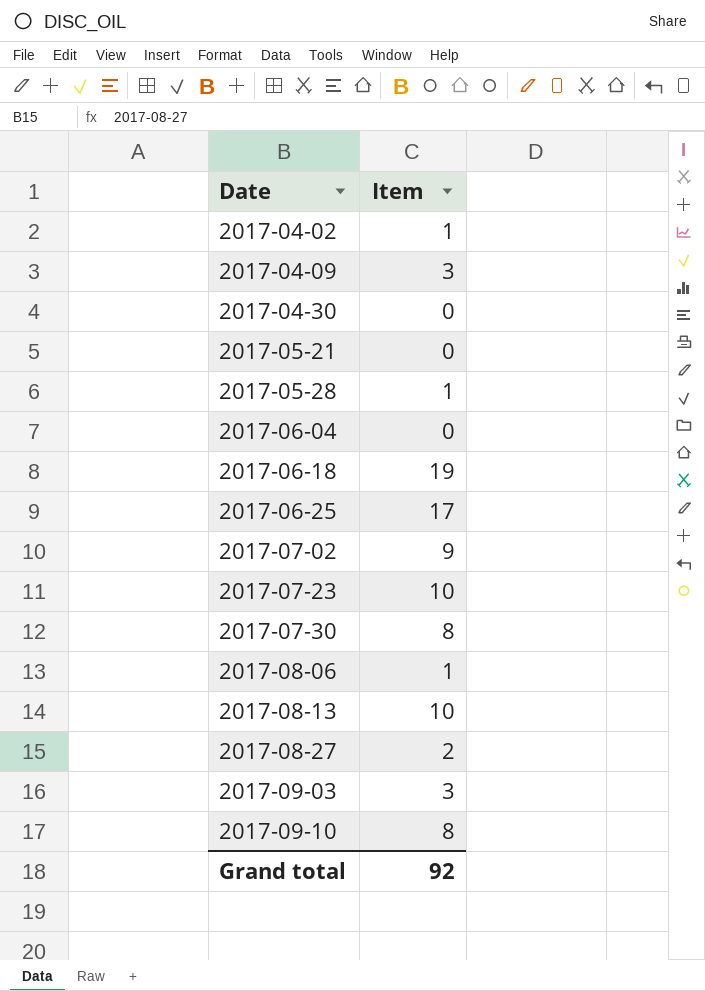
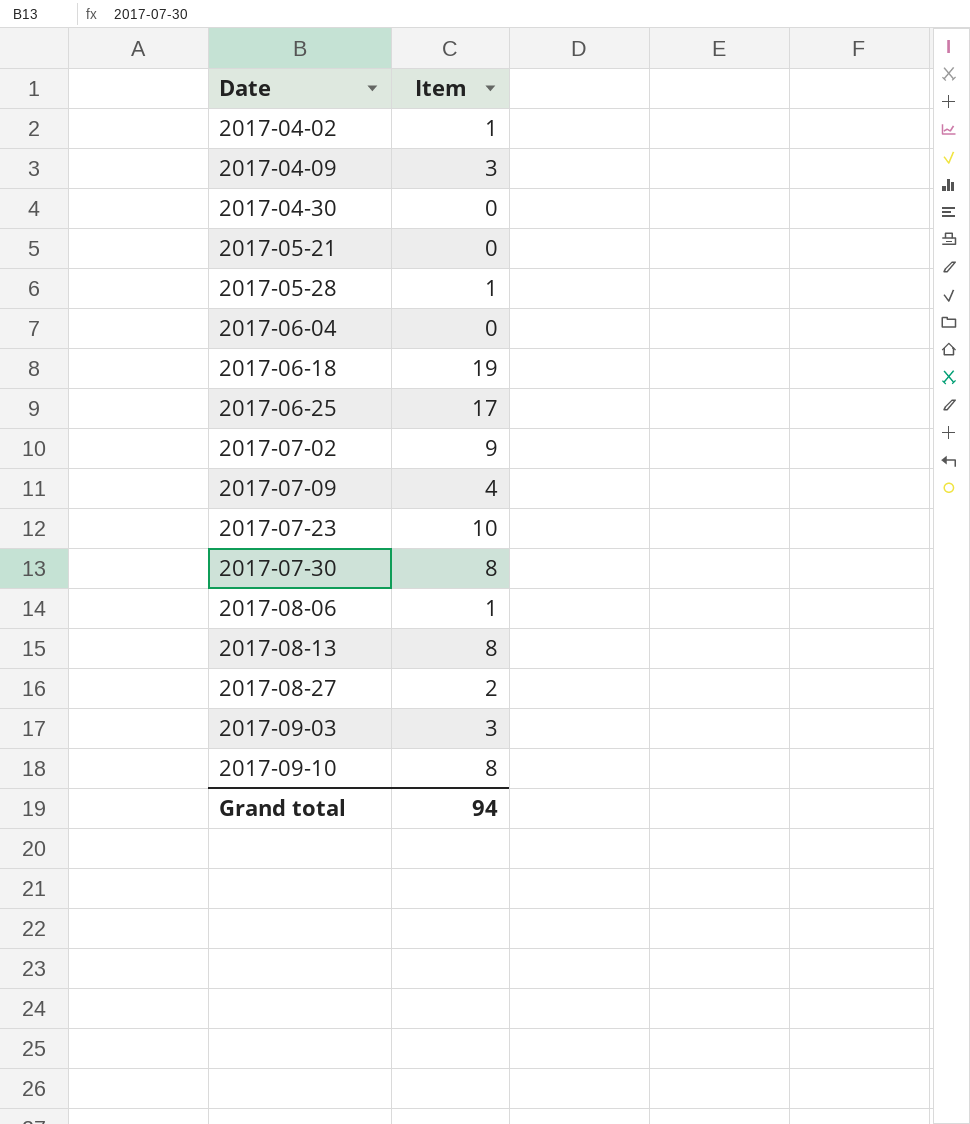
row 2017-07-09: none -> 4
2017-08-13 | Item: 10 -> 8
Grand total | Item: 92 -> 94

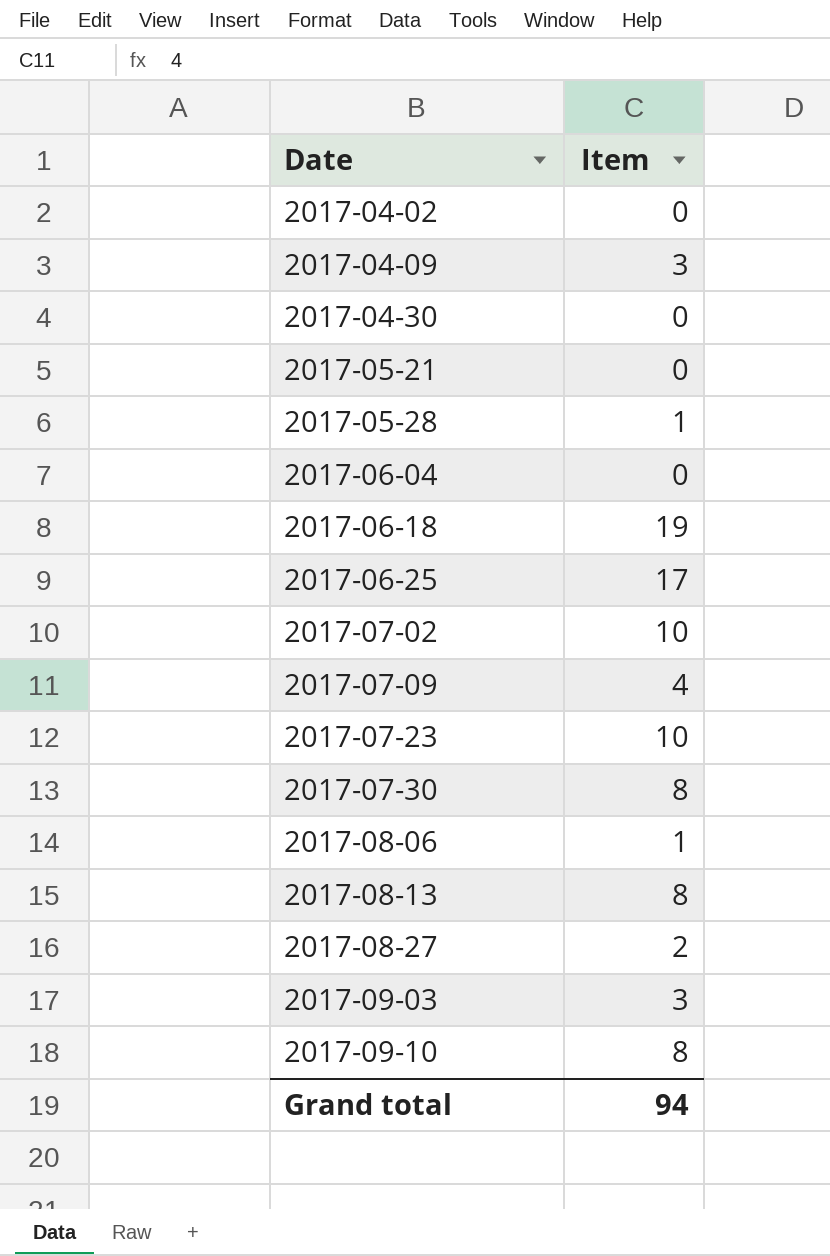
2017-04-02 | Item: 1 -> 0
2017-07-02 | Item: 9 -> 10

